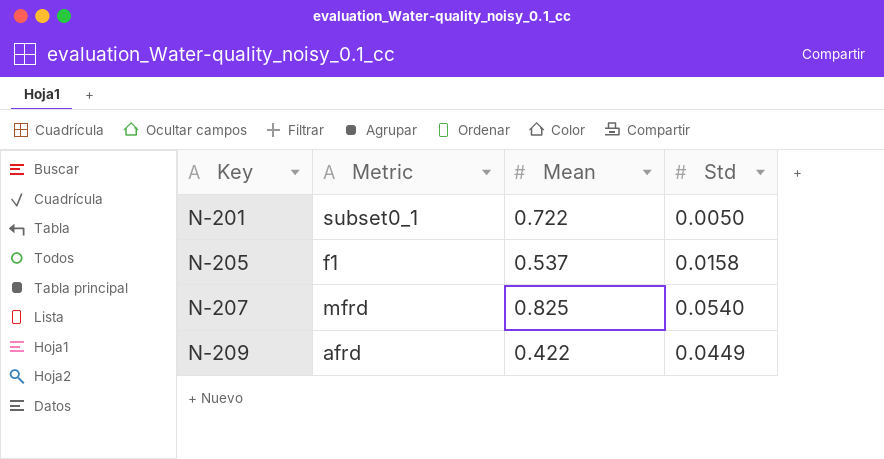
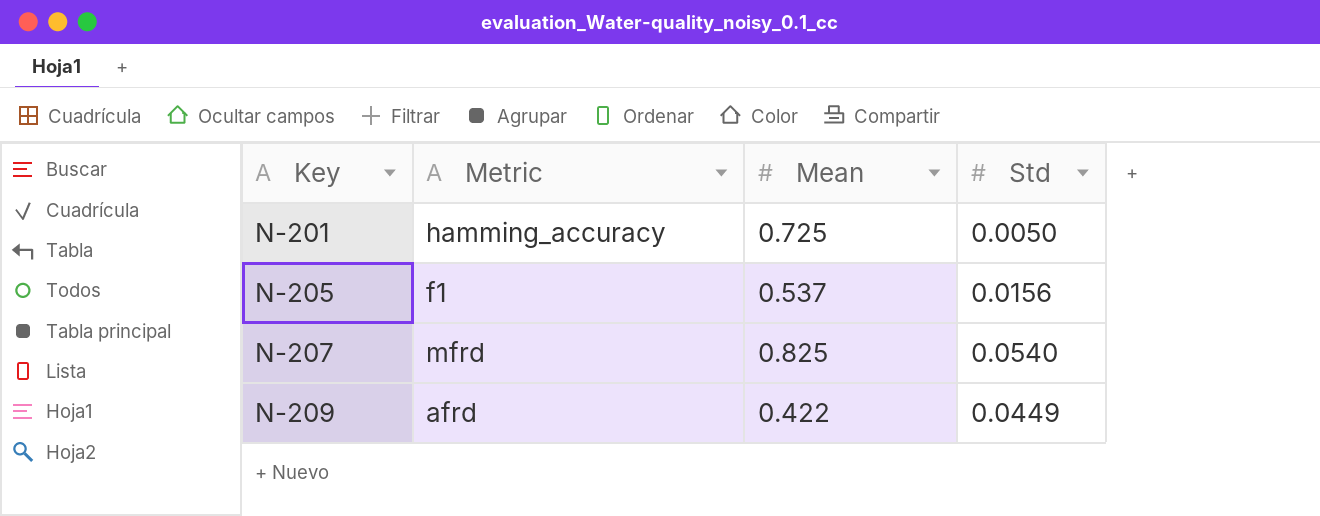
N-201 | Metric: subset0_1 -> hamming_accuracy
N-201 | Mean: 0.722 -> 0.725
N-205 | Std: 0.0158 -> 0.0156

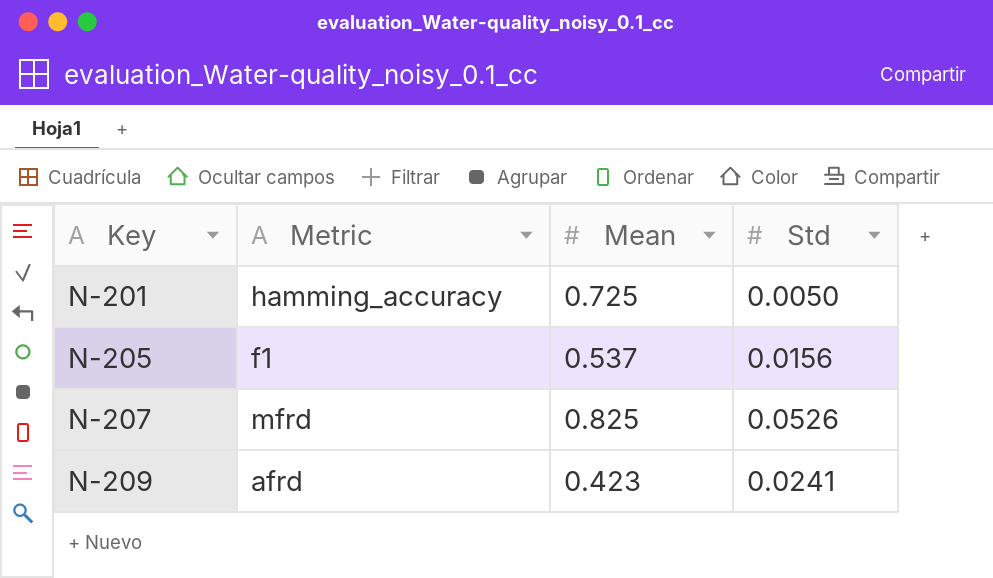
N-207 | Std: 0.0540 -> 0.0526
N-209 | Mean: 0.422 -> 0.423
N-209 | Std: 0.0449 -> 0.0241

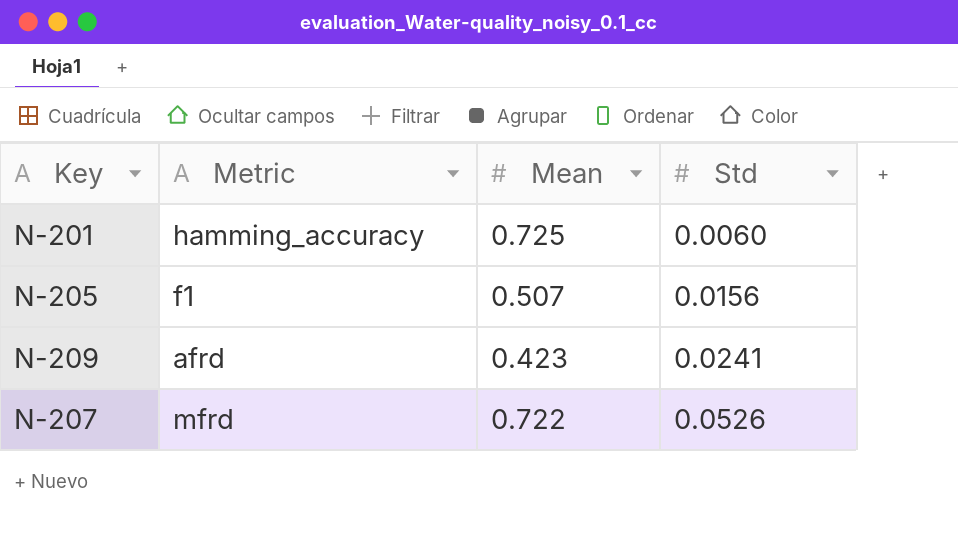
row order: Key ascending -> Std ascending
N-201 | Std: 0.0050 -> 0.0060
N-205 | Mean: 0.537 -> 0.507
N-207 | Mean: 0.825 -> 0.722

